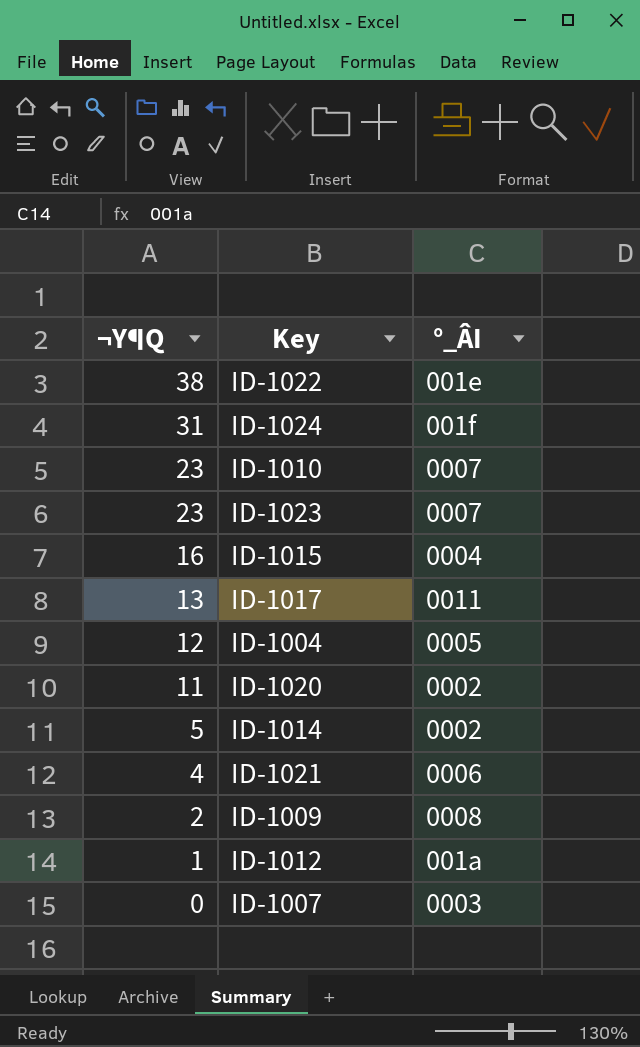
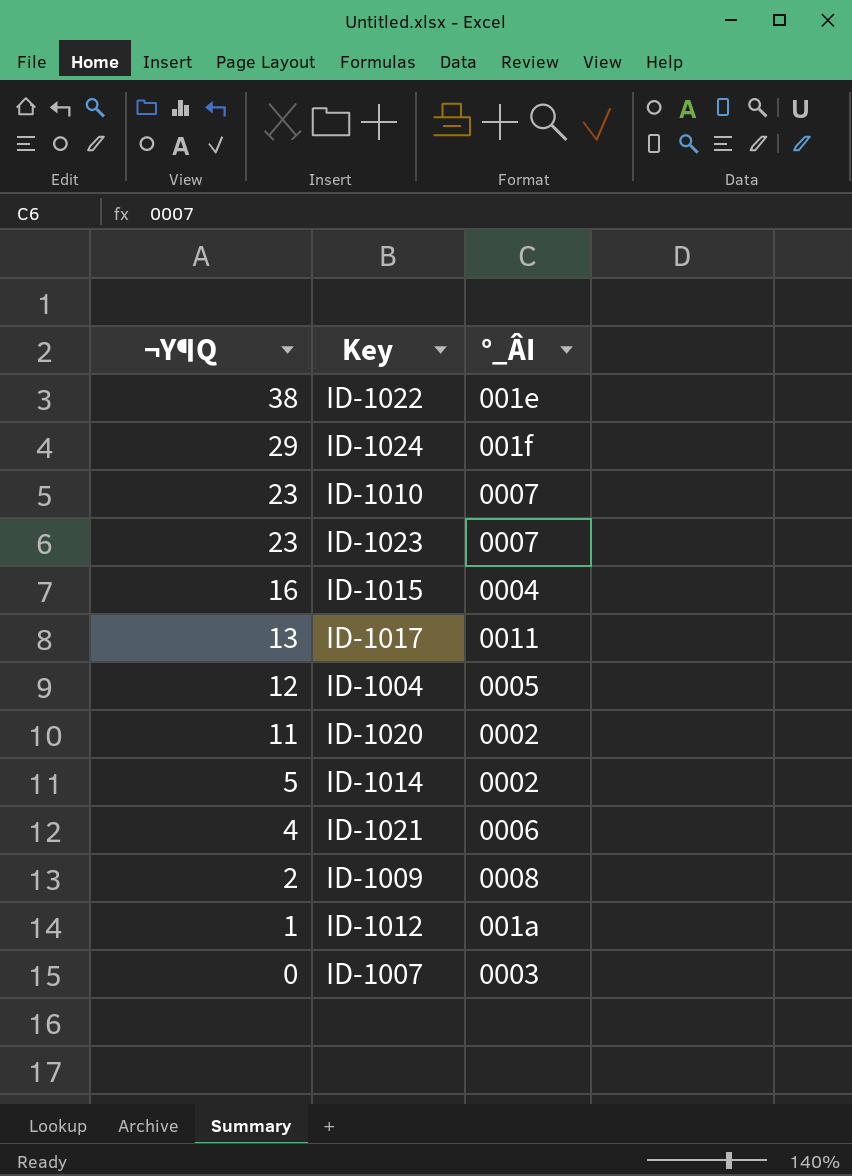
ID-1024 | ¬Y¶Q: 31 -> 29

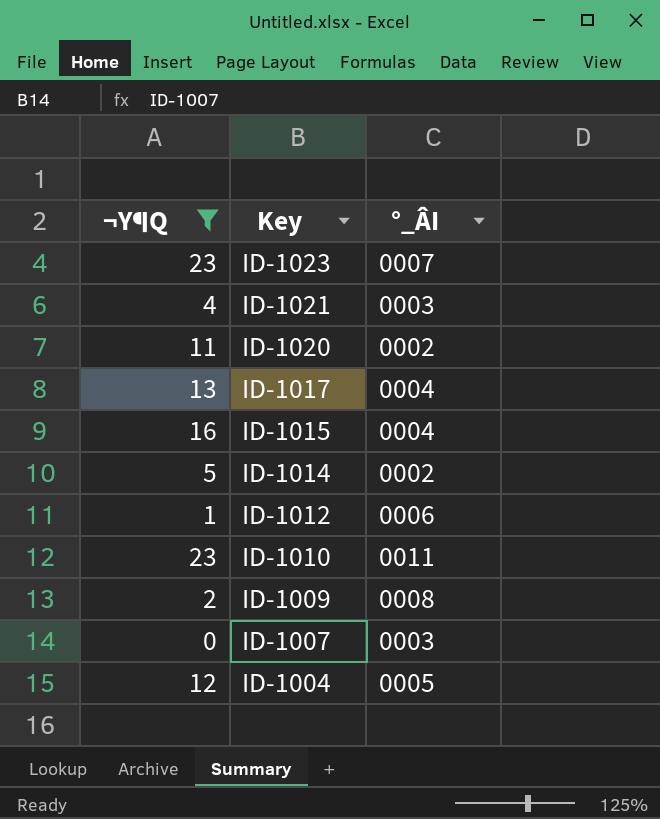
filter: none -> ¬Y¶Q <= 23
row order: ¬Y¶Q descending -> Key descending
ID-1021 | °_ÂI: 0006 -> 0003
ID-1017 | °_ÂI: 0011 -> 0004
ID-1012 | °_ÂI: 001a -> 0006
ID-1010 | °_ÂI: 0007 -> 0011

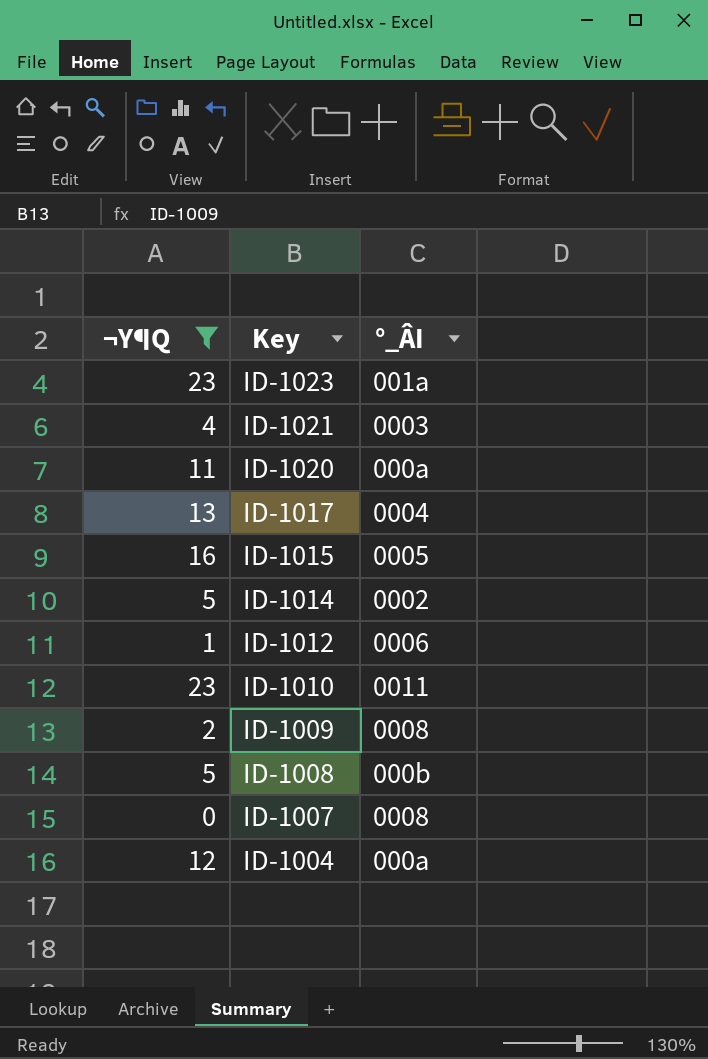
ID-1023 | °_ÂI: 0007 -> 001a
ID-1020 | °_ÂI: 0002 -> 000a
ID-1015 | °_ÂI: 0004 -> 0005
row ID-1008: none -> 5 | 000b
ID-1007 | °_ÂI: 0003 -> 0008
ID-1004 | °_ÂI: 0005 -> 000a

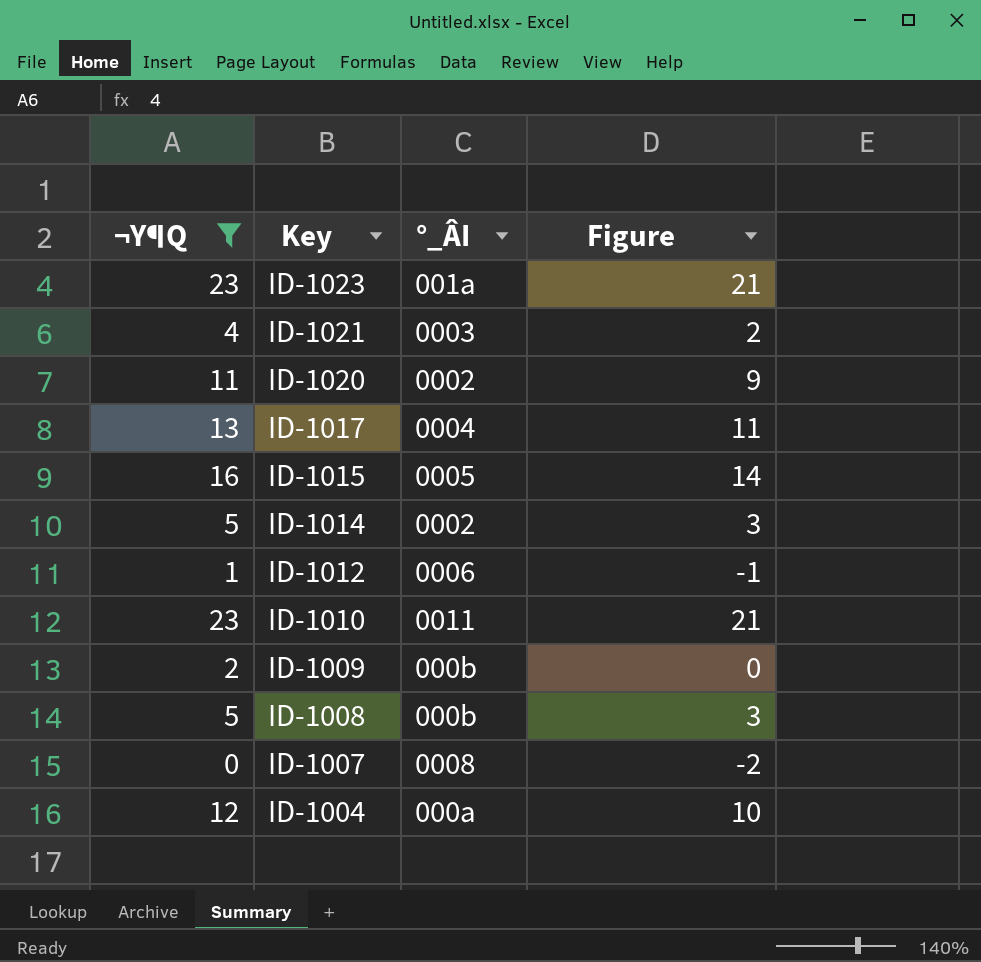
column Figure | formula: none -> [¬Y¶Q] - 2
ID-1020 | °_ÂI: 000a -> 0002
ID-1009 | °_ÂI: 0008 -> 000b

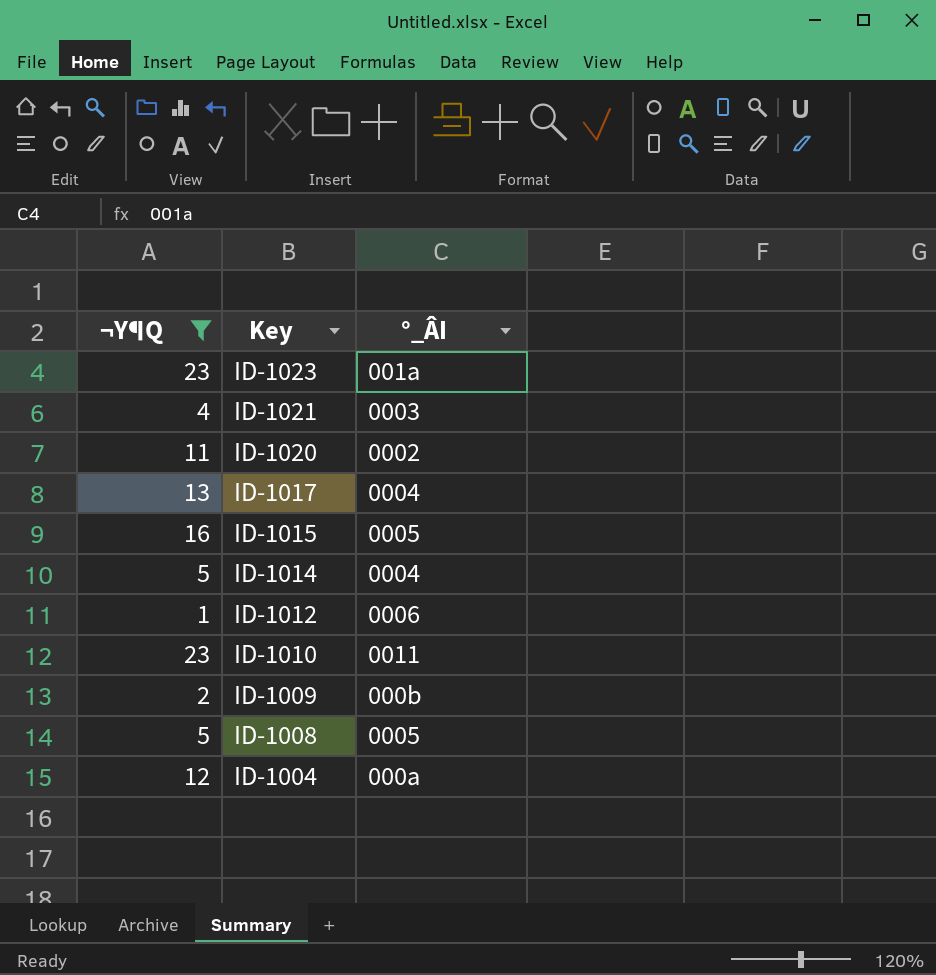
column Figure | formula: [¬Y¶Q] - 2 -> none
row ID-1007: 0 | 0008 | -2 -> none
ID-1014 | °_ÂI: 0002 -> 0004
ID-1008 | °_ÂI: 000b -> 0005

